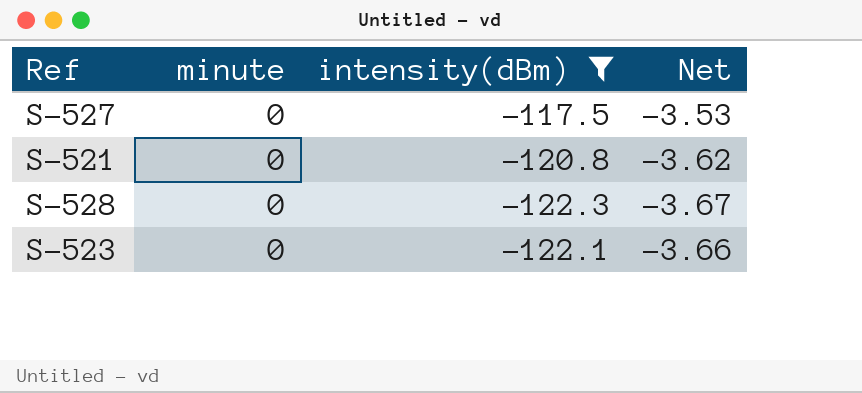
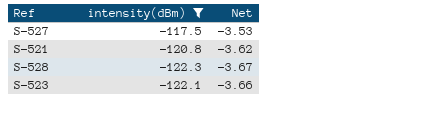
column minute | position: 2 -> none

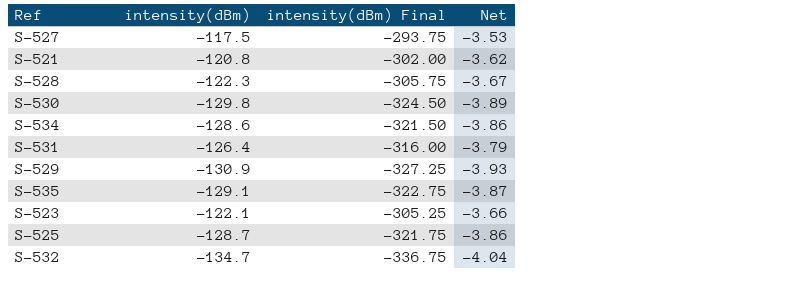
filter: intensity(dBm) >= -122.3 -> none
column intensity(dBm) Final | formula: none -> [intensity(dBm)] * 2.5

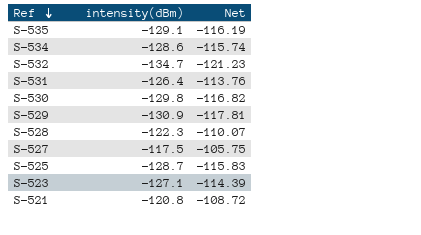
row order: none -> Ref descending
column intensity(dBm) Final | formula: [intensity(dBm)] * 2.5 -> none
column Net | formula: [intensity(dBm)] * 0.03 -> [intensity(dBm)] * 0.9
S-523 | intensity(dBm): -122.1 -> -127.1

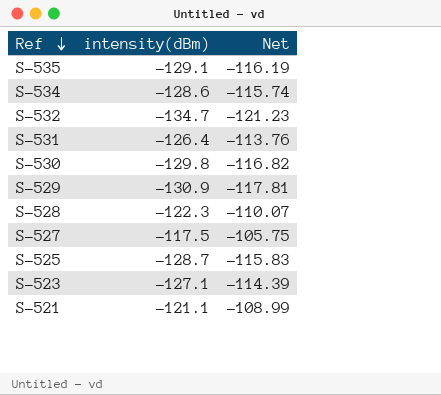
S-521 | intensity(dBm): -120.8 -> -121.1
S-521 | Net: -108.72 -> -108.99

